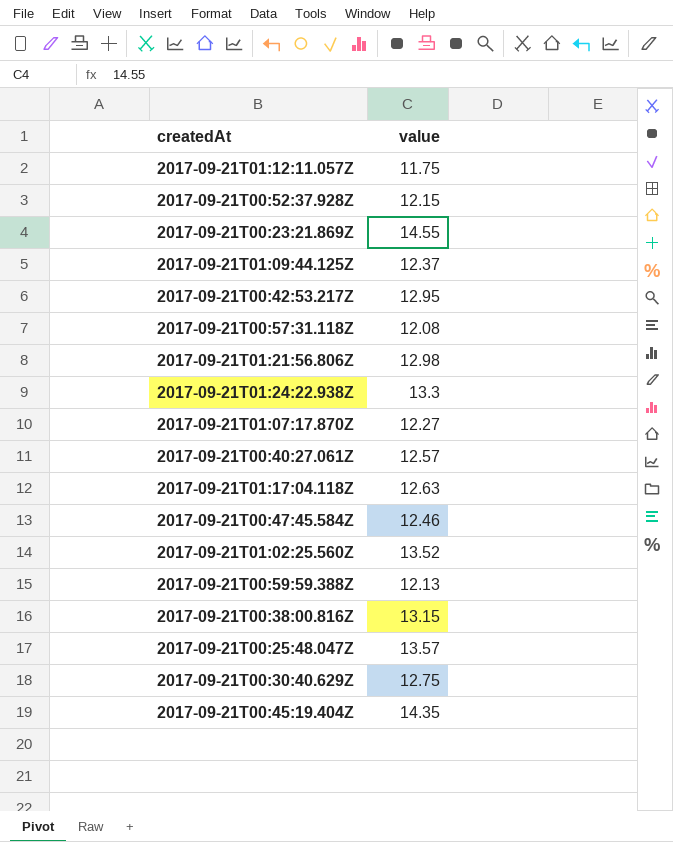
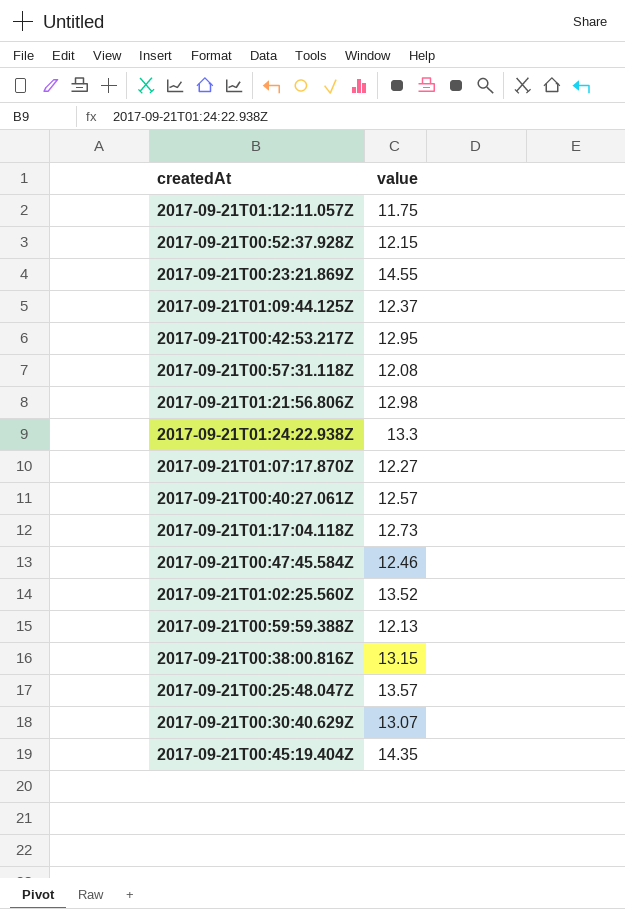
2017-09-21T01:17:04.118Z | value: 12.63 -> 12.73
2017-09-21T00:30:40.629Z | value: 12.75 -> 13.07

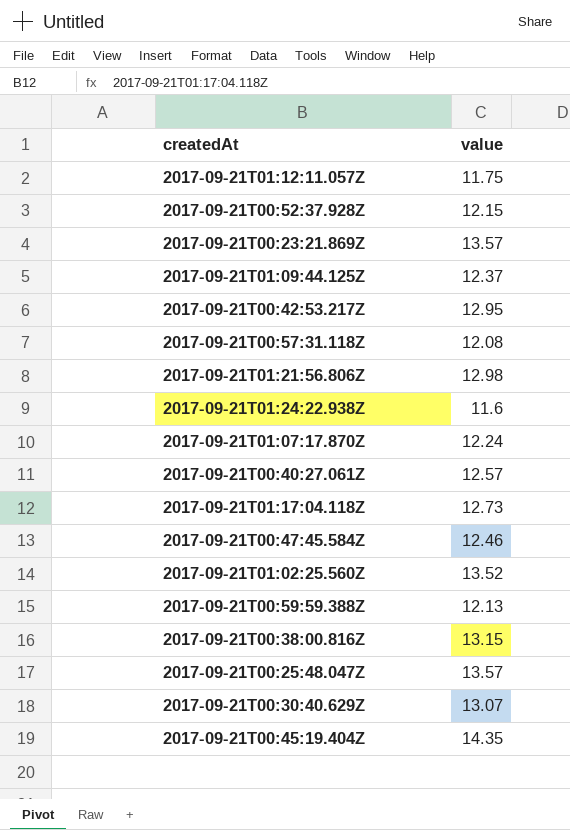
2017-09-21T00:23:21.869Z | value: 14.55 -> 13.57
2017-09-21T01:24:22.938Z | value: 13.3 -> 11.6
2017-09-21T01:07:17.870Z | value: 12.27 -> 12.24

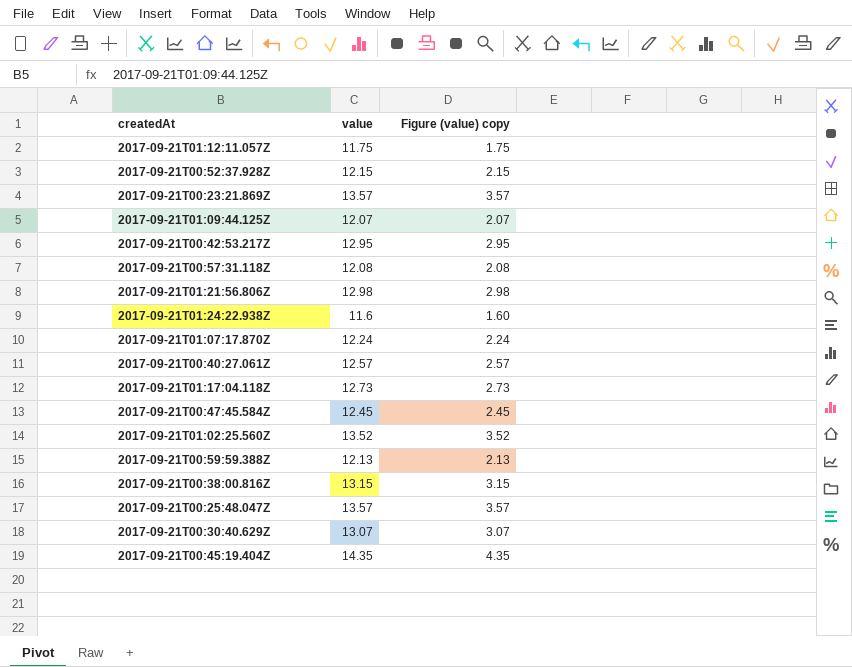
column Figure (value) copy | formula: none -> [value] - 10
2017-09-21T01:09:44.125Z | value: 12.37 -> 12.07
2017-09-21T00:47:45.584Z | value: 12.46 -> 12.45

